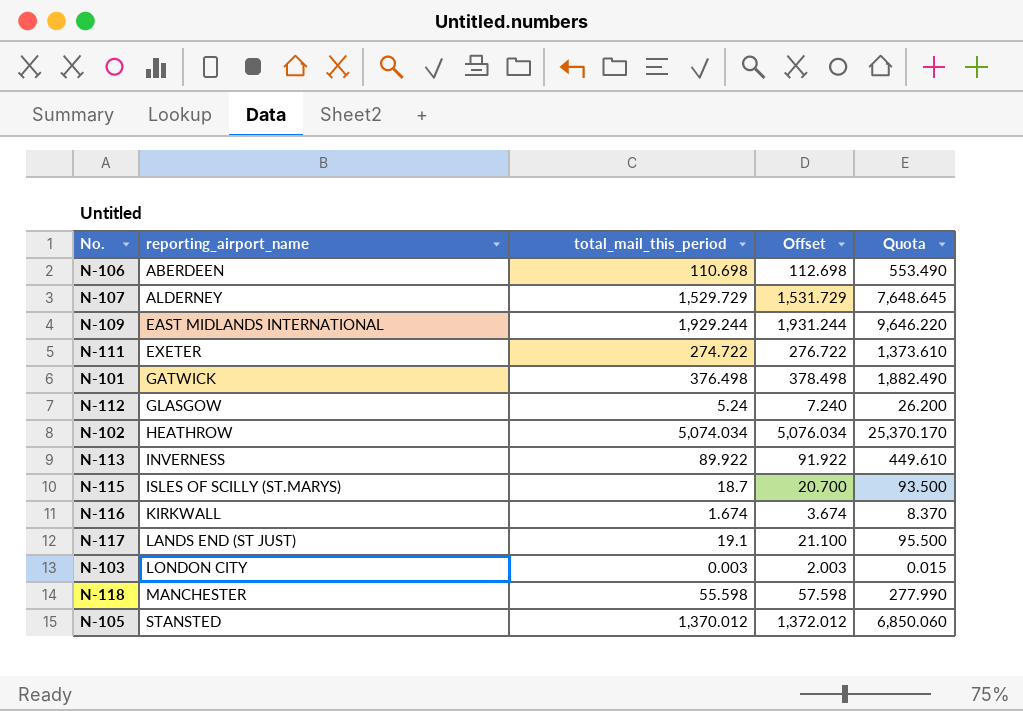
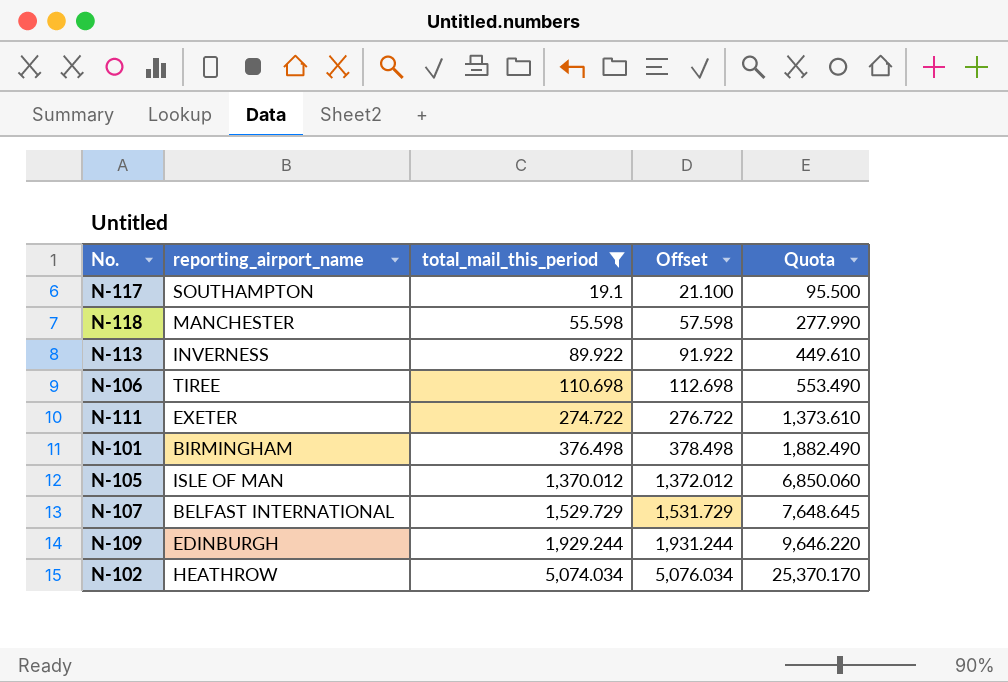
filter: none -> total_mail_this_period >= 19.1
row order: reporting_airport_name ascending -> total_mail_this_period ascending
N-117 | reporting_airport_name: LANDS END (ST JUST) -> SOUTHAMPTON
N-106 | reporting_airport_name: ABERDEEN -> TIREE
N-101 | reporting_airport_name: GATWICK -> BIRMINGHAM
N-105 | reporting_airport_name: STANSTED -> ISLE OF MAN
N-107 | reporting_airport_name: ALDERNEY -> BELFAST INTERNATIONAL
N-109 | reporting_airport_name: EAST MIDLANDS INTERNATIONAL -> EDINBURGH

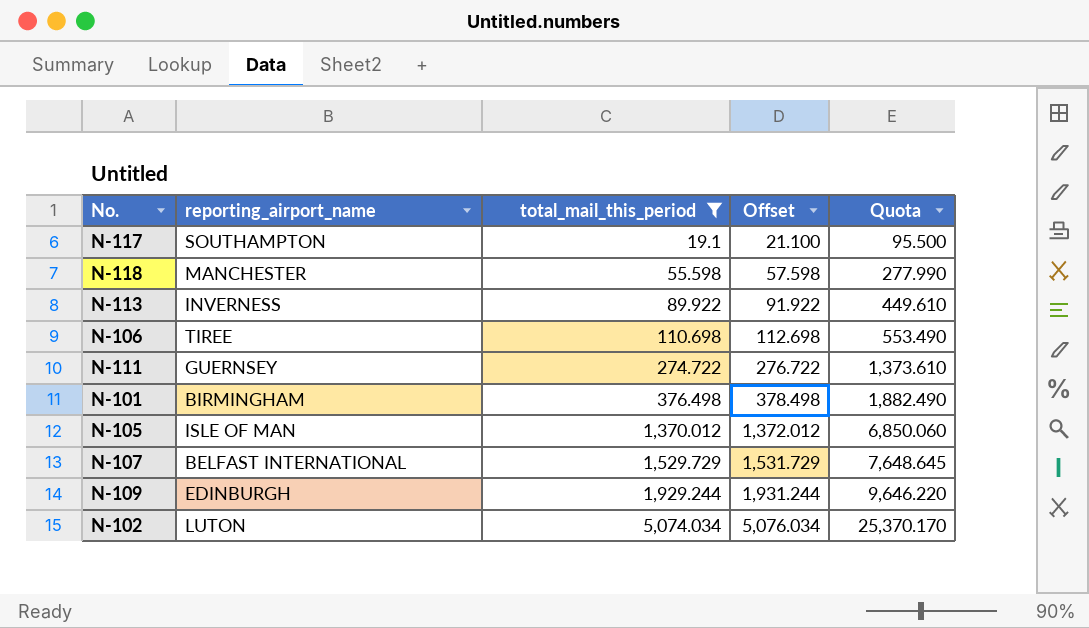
N-111 | reporting_airport_name: EXETER -> GUERNSEY
N-102 | reporting_airport_name: HEATHROW -> LUTON

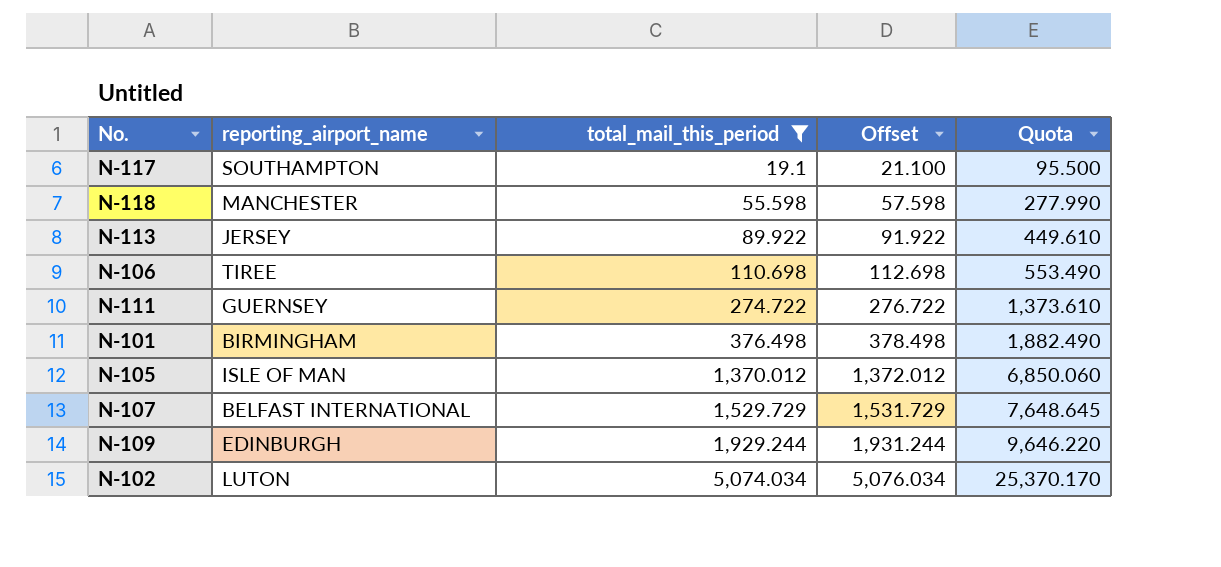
N-113 | reporting_airport_name: INVERNESS -> JERSEY

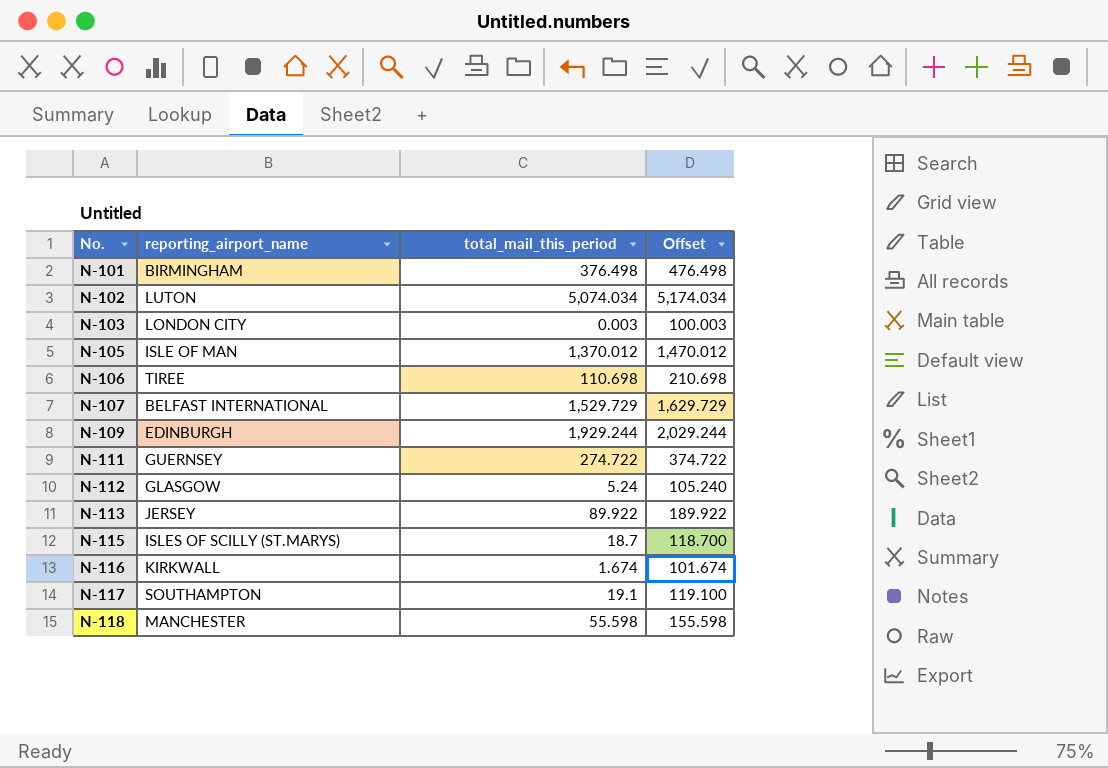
filter: total_mail_this_period >= 19.1 -> none
row order: total_mail_this_period ascending -> No. ascending
column Quota | formula: [total_mail_this_period] * 5 -> none
column Offset | formula: [total_mail_this_period] + 2 -> [total_mail_this_period] + 100

